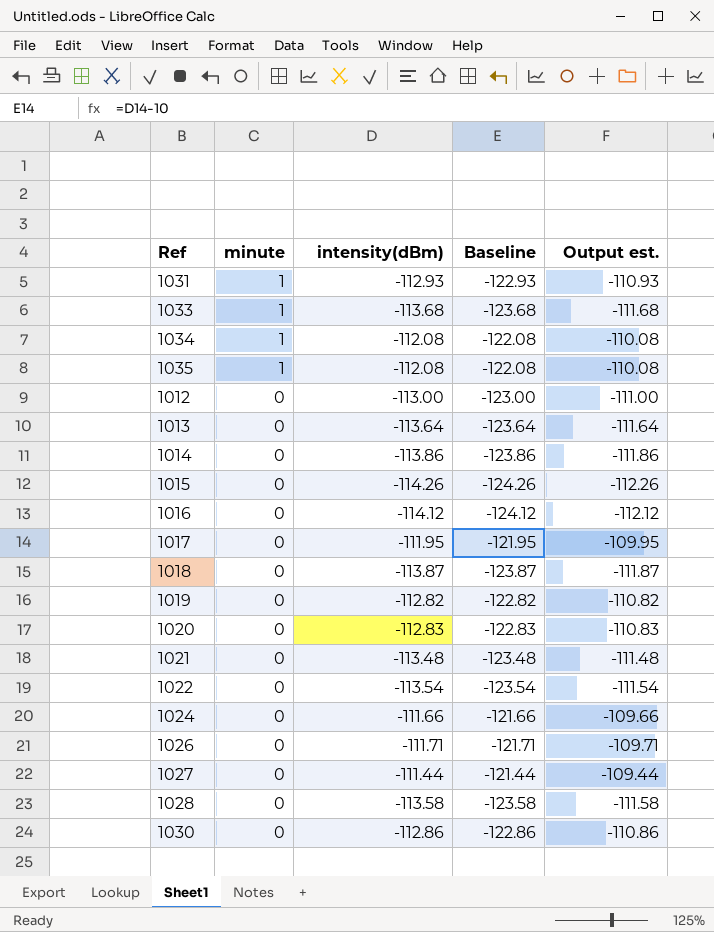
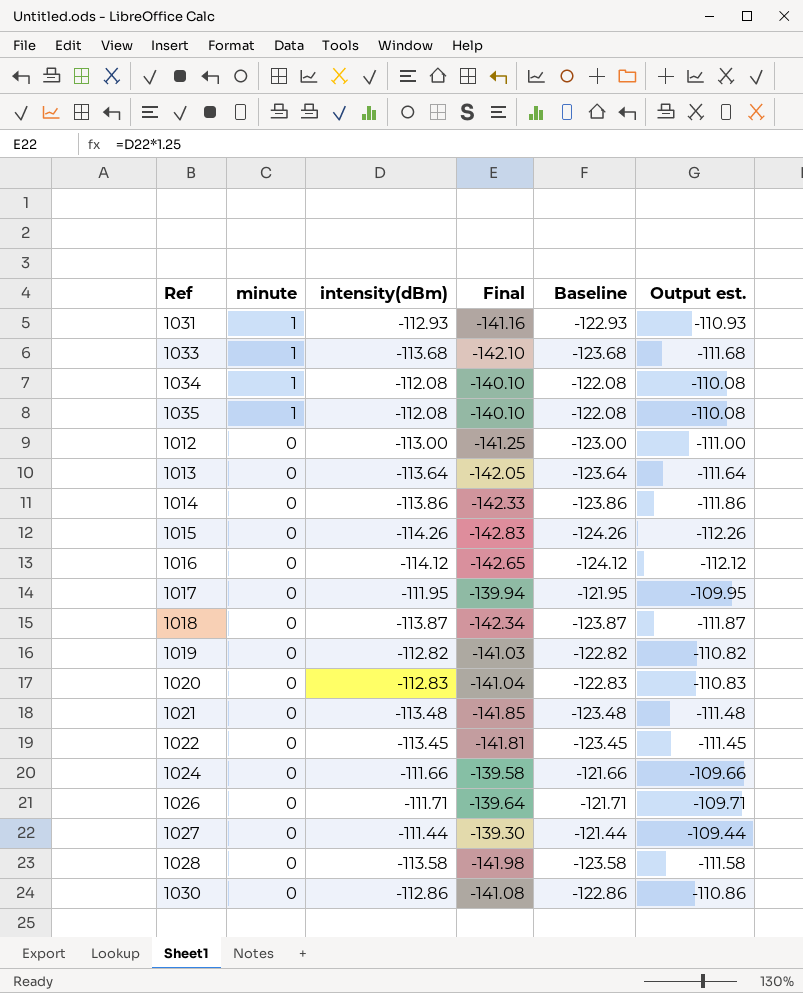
column Final | formula: none -> [intensity(dBm)] * 1.25
1022 | intensity(dBm): -113.54 -> -113.45
1022 | Baseline: -123.54 -> -123.45
1022 | Output est.: -111.54 -> -111.45

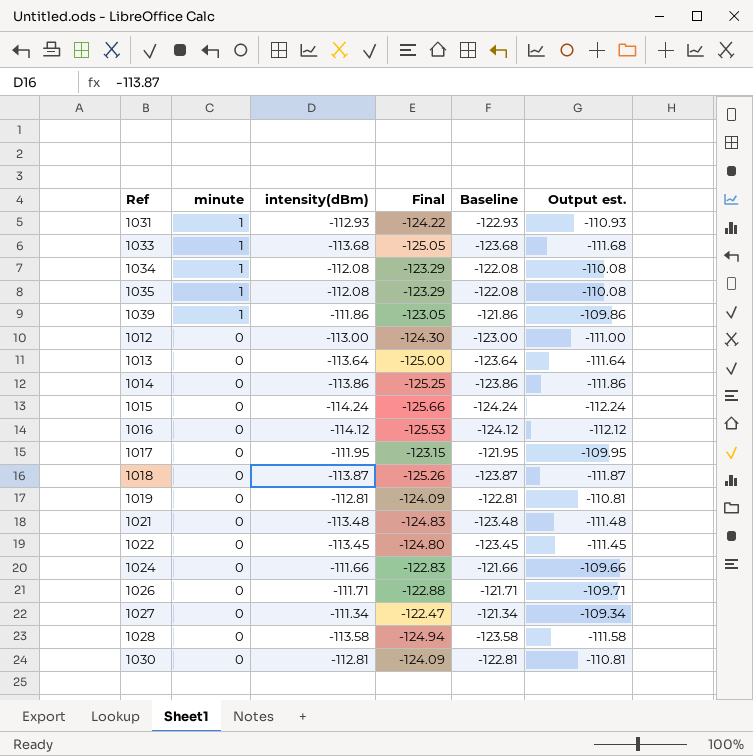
column Final | formula: [intensity(dBm)] * 1.25 -> [intensity(dBm)] * 1.1
row 1020: 0 | -112.83 | -141.04 | -122.83 | -110.83 -> none
row 1039: none -> 1 | -111.86 | -123.05 | -121.86 | -109.86
1015 | intensity(dBm): -114.26 -> -114.24
1015 | Baseline: -124.26 -> -124.24
1015 | Output est.: -112.26 -> -112.24
1019 | intensity(dBm): -112.82 -> -112.81
1019 | Baseline: -122.82 -> -122.81
1019 | Output est.: -110.82 -> -110.81
1027 | intensity(dBm): -111.44 -> -111.34
1027 | Baseline: -121.44 -> -121.34
1027 | Output est.: -109.44 -> -109.34
1030 | intensity(dBm): -112.86 -> -112.81
1030 | Baseline: -122.86 -> -122.81
1030 | Output est.: -110.86 -> -110.81

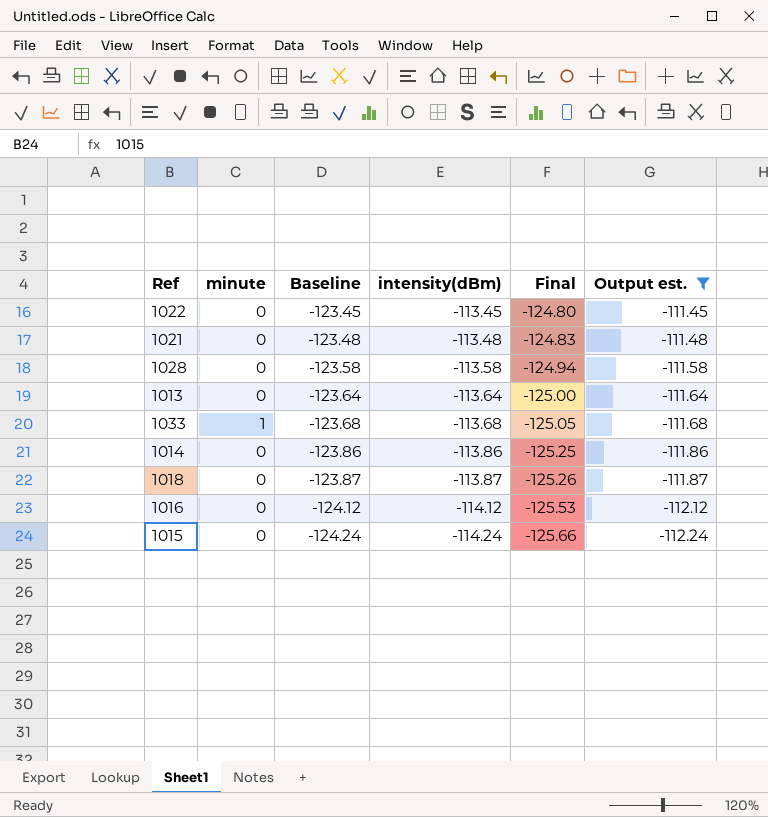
filter: none -> Output est. <= -111.45
row order: minute descending -> Baseline descending
column Baseline | position: 5 -> 3

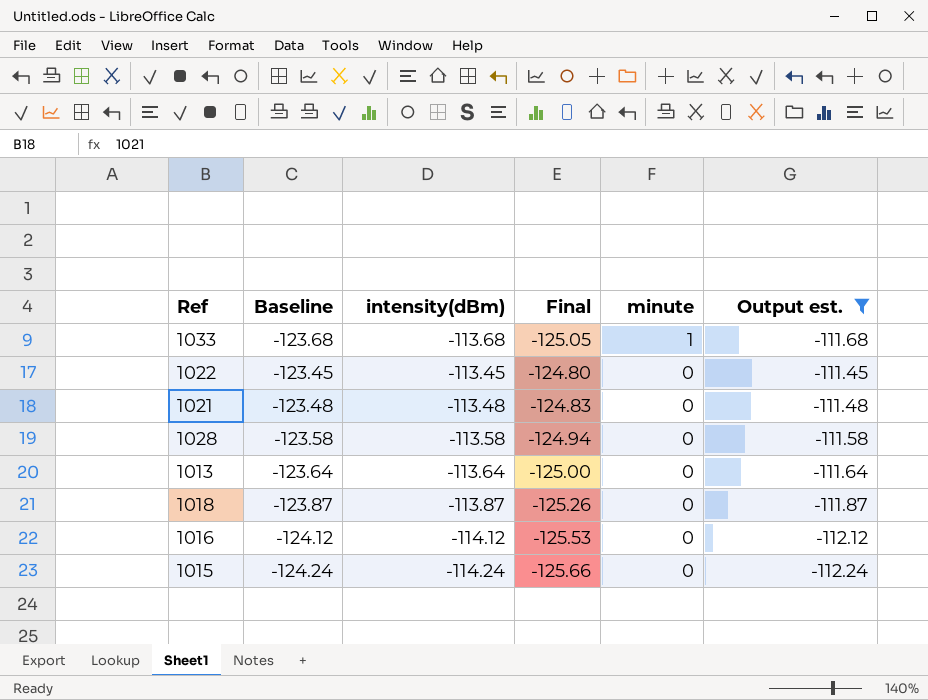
row order: Baseline descending -> minute descending
column minute | position: 2 -> 5
row 1014: 0 | -123.86 | -113.86 | -125.25 | -111.86 -> none

